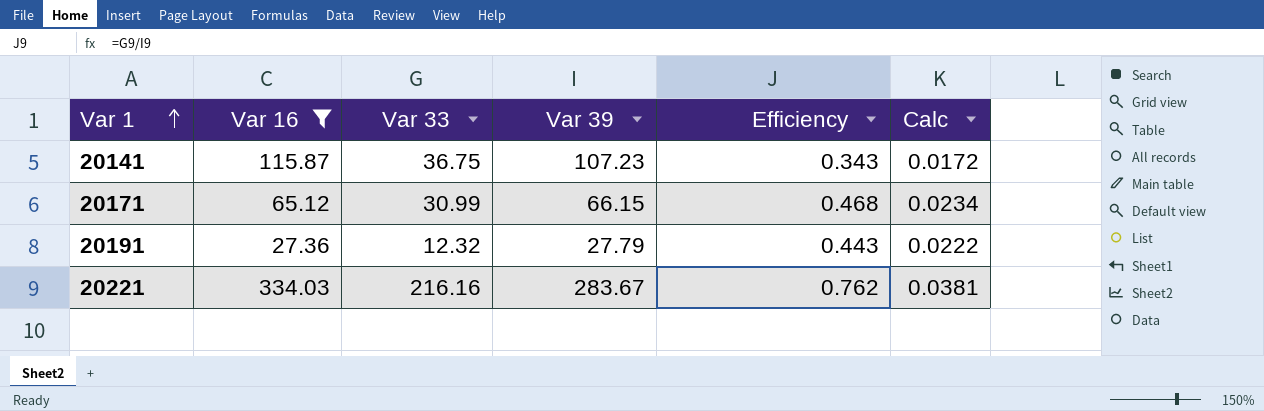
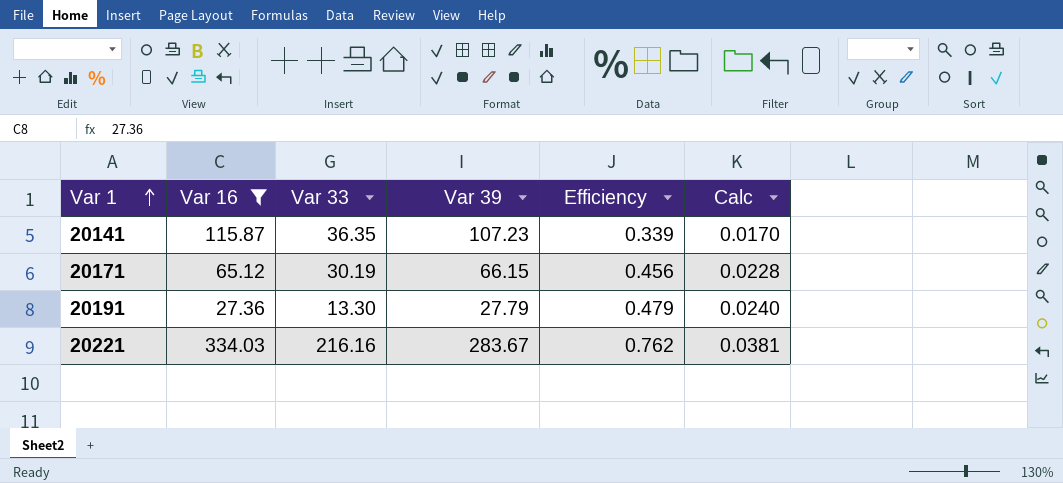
20141 | Var 33: 36.75 -> 36.35
20141 | Efficiency: 0.343 -> 0.339
20141 | Calc: 0.0172 -> 0.0170
20171 | Var 33: 30.99 -> 30.19
20171 | Efficiency: 0.468 -> 0.456
20171 | Calc: 0.0234 -> 0.0228
20191 | Var 33: 12.32 -> 13.30
20191 | Efficiency: 0.443 -> 0.479
20191 | Calc: 0.0222 -> 0.0240

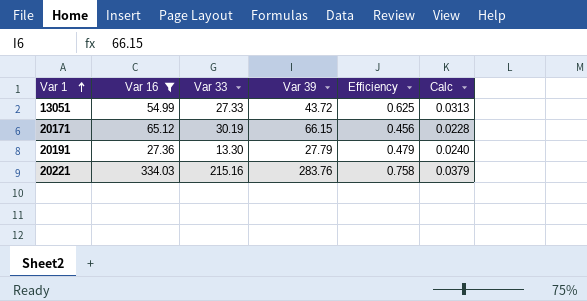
row 20141: 115.87 | 36.35 | 107.23 | 0.339 | 0.0170 -> none
row 13051: none -> 54.99 | 27.33 | 43.72 | 0.625 | 0.0313
20221 | Var 33: 216.16 -> 215.16
20221 | Var 39: 283.67 -> 283.76
20221 | Efficiency: 0.762 -> 0.758
20221 | Calc: 0.0381 -> 0.0379

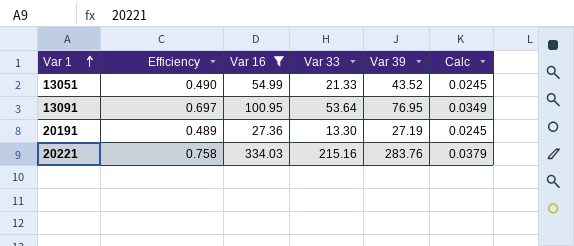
column Efficiency | position: 5 -> 2
row 20171: 65.12 | 30.19 | 66.15 | 0.456 | 0.0228 -> none
13051 | Efficiency: 0.625 -> 0.490
13051 | Var 33: 27.33 -> 21.33
13051 | Var 39: 43.72 -> 43.52
13051 | Calc: 0.0313 -> 0.0245
row 13091: none -> 0.697 | 100.95 | 53.64 | 76.95 | 0.0349
20191 | Efficiency: 0.479 -> 0.489
20191 | Var 39: 27.79 -> 27.19
20191 | Calc: 0.0240 -> 0.0245

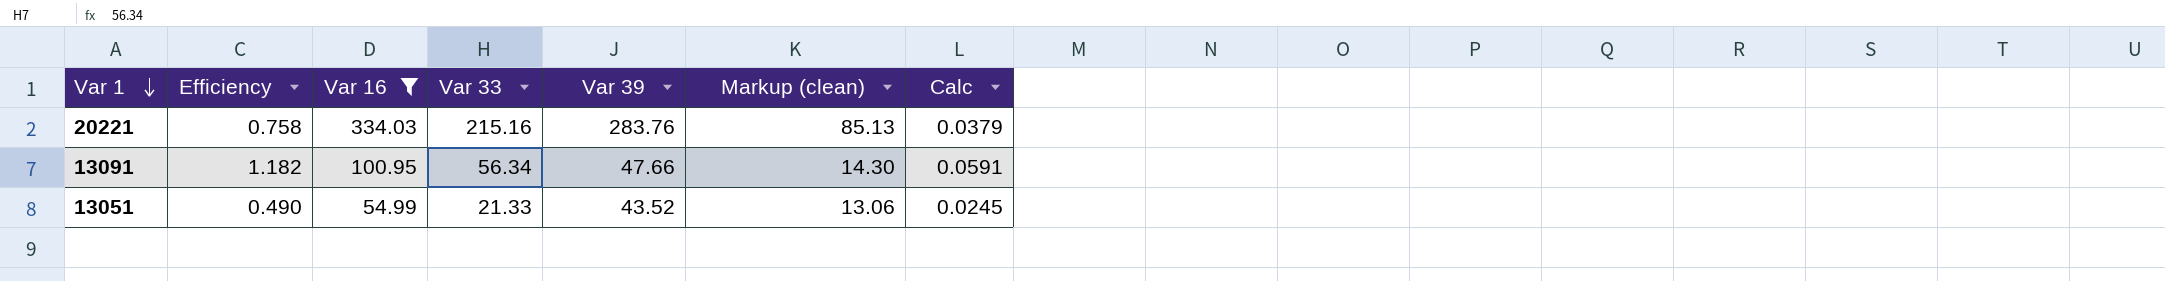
row order: Var 1 ascending -> Var 1 descending
column Markup (clean) | formula: none -> [Var 39] * 0.3
row 20191: 0.489 | 27.36 | 13.30 | 27.19 | 0.0245 -> none
13091 | Efficiency: 0.697 -> 1.182
13091 | Var 33: 53.64 -> 56.34
13091 | Var 39: 76.95 -> 47.66
13091 | Calc: 0.0349 -> 0.0591

